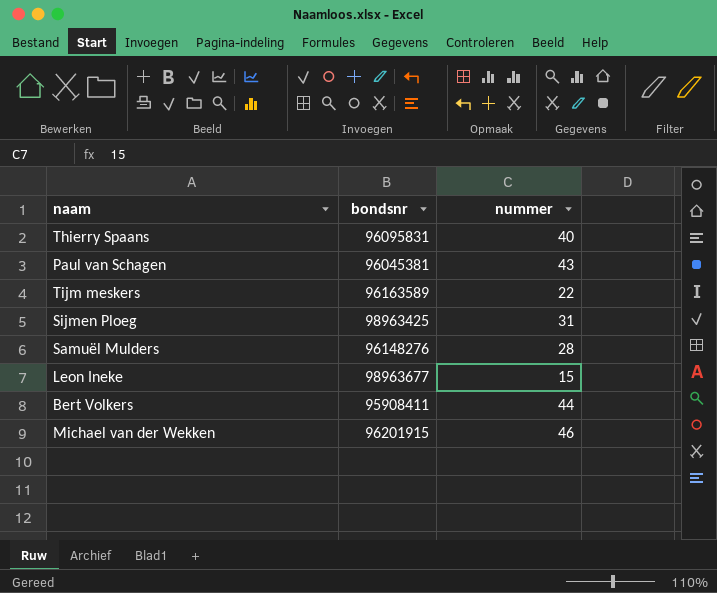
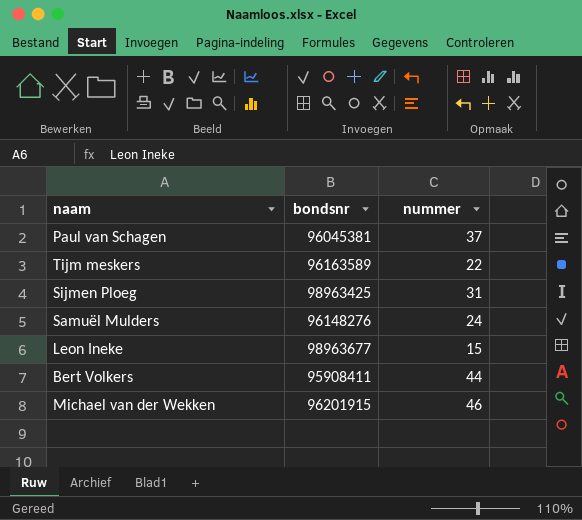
row Thierry Spaans: 96095831 | 40 -> none
Paul van Schagen | nummer: 43 -> 37
Samuël Mulders | nummer: 28 -> 24

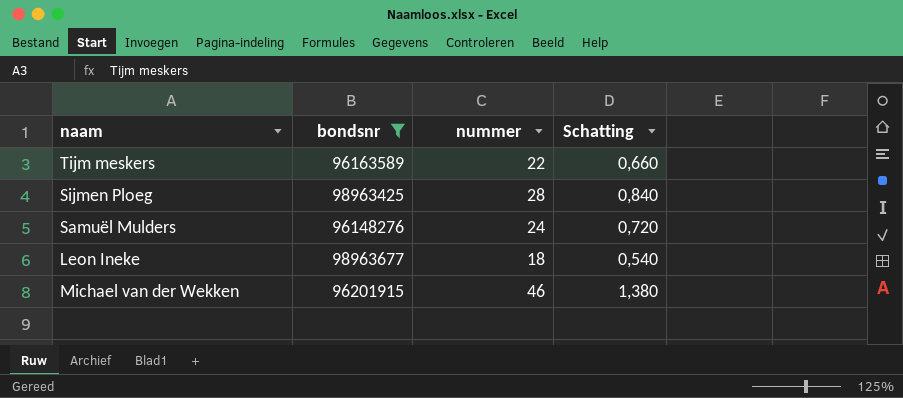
filter: none -> bondsnr >= 96148276
column Schatting | formula: none -> [nummer] * 0,03
Sijmen Ploeg | nummer: 31 -> 28
Leon Ineke | nummer: 15 -> 18

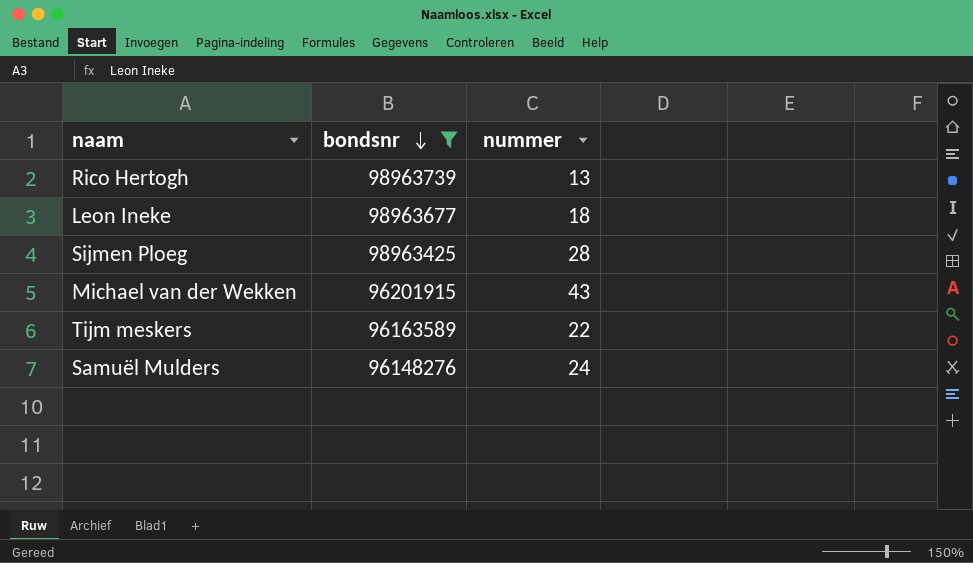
row order: none -> bondsnr descending
column Schatting | formula: [nummer] * 0,03 -> none
row Rico Hertogh: none -> 98963739 | 13
Michael van der Wekken | nummer: 46 -> 43

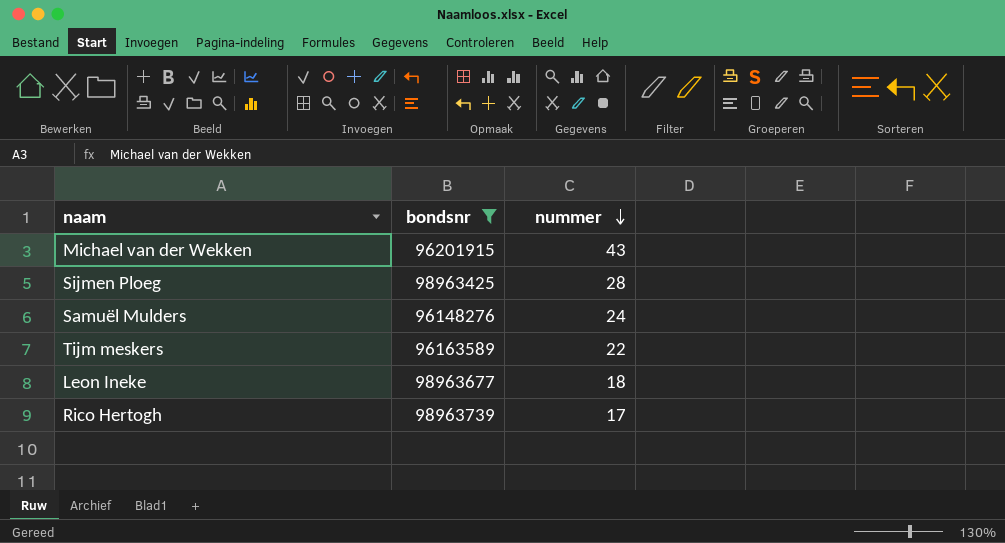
row order: bondsnr descending -> nummer descending
Rico Hertogh | nummer: 13 -> 17

